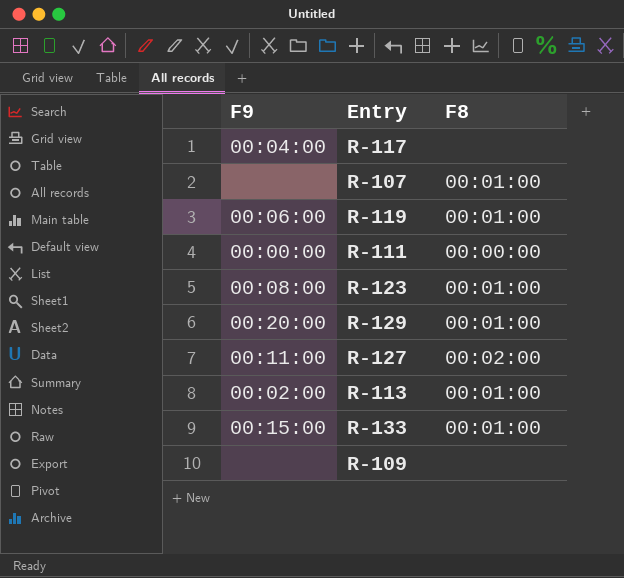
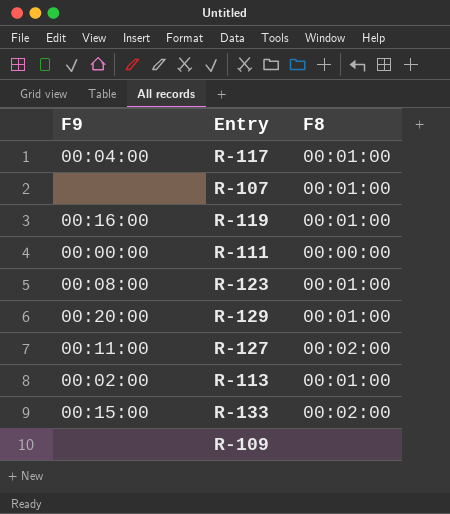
R-117 | F8: none -> 00:01:00
R-119 | F9: 00:06:00 -> 00:16:00
R-133 | F8: 00:01:00 -> 00:02:00

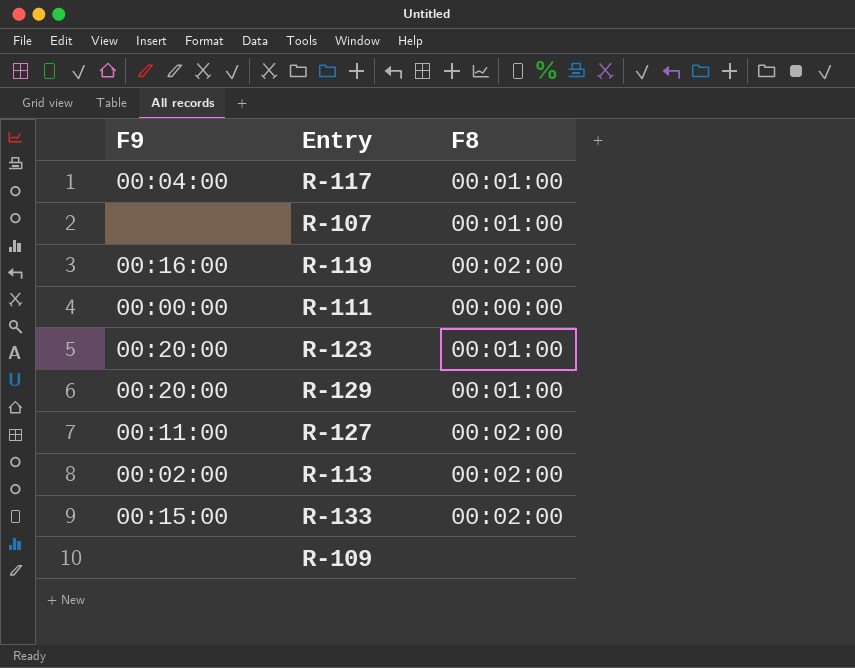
R-119 | F8: 00:01:00 -> 00:02:00
R-123 | F9: 00:08:00 -> 00:20:00
R-113 | F8: 00:01:00 -> 00:02:00

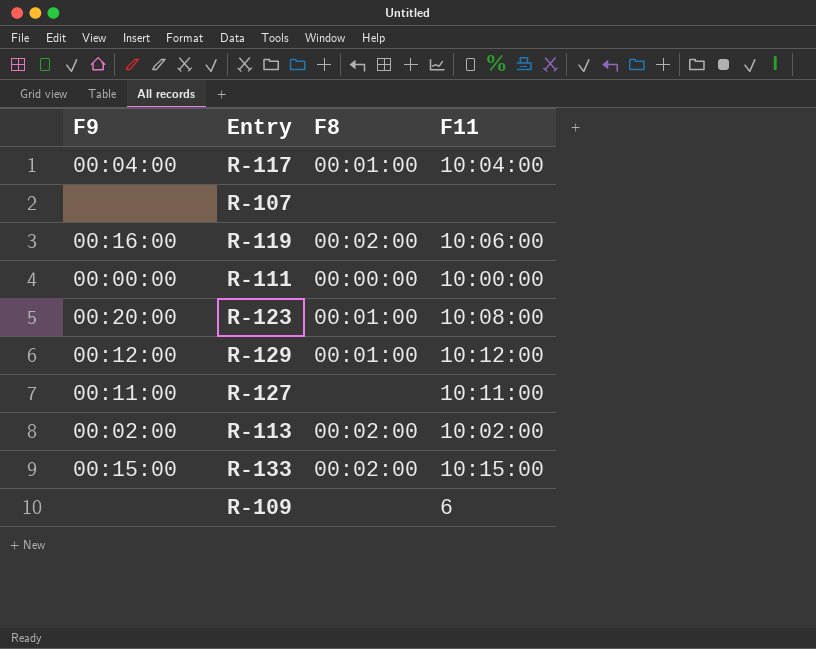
column F11 | position: none -> 4
R-107 | F8: 00:01:00 -> none
R-129 | F9: 00:20:00 -> 00:12:00
R-127 | F8: 00:02:00 -> none

